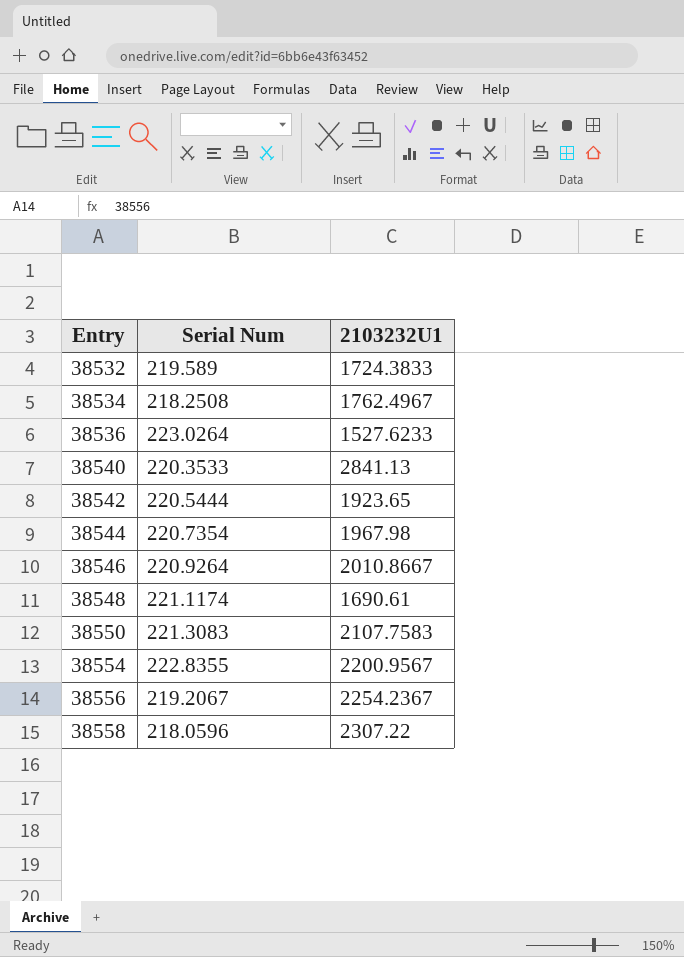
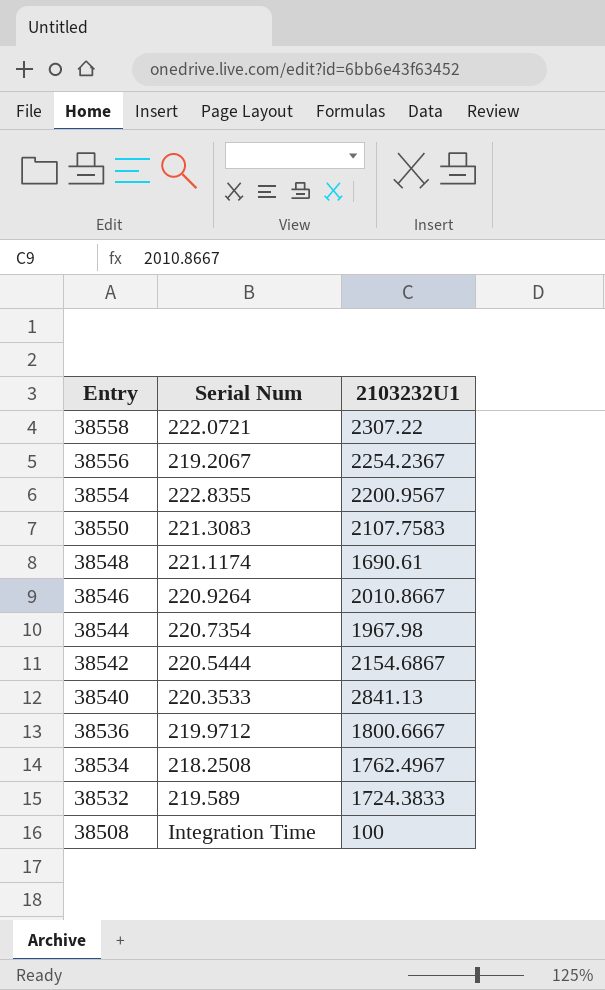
row order: Entry ascending -> Entry descending
38558 | Serial Num: 218.0596 -> 222.0721
38542 | 2103232U1: 1923.65 -> 2154.6867
38536 | Serial Num: 223.0264 -> 219.9712
38536 | 2103232U1: 1527.6233 -> 1800.6667
row 38508: none -> Integration Time | 100

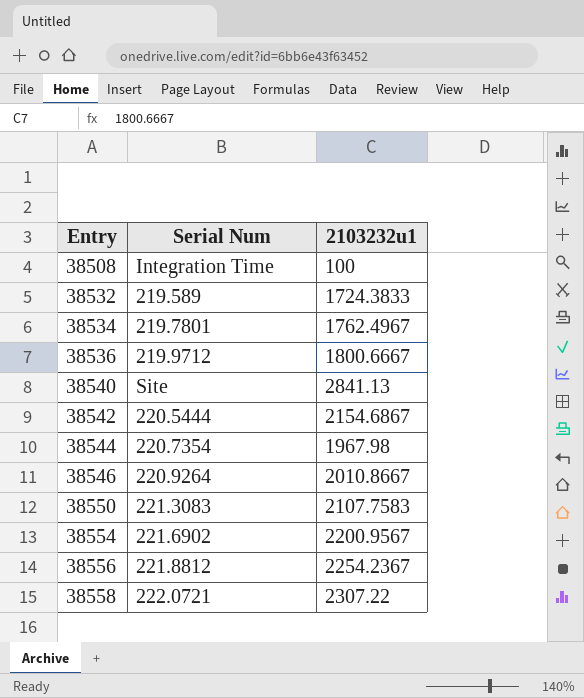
row order: Entry descending -> Entry ascending
column name: 2103232U1 -> 2103232u1
row 38548: 221.1174 | 1690.61 -> none
38534 | Serial Num: 218.2508 -> 219.7801
38540 | Serial Num: 220.3533 -> Site
38554 | Serial Num: 222.8355 -> 221.6902
38556 | Serial Num: 219.2067 -> 221.8812

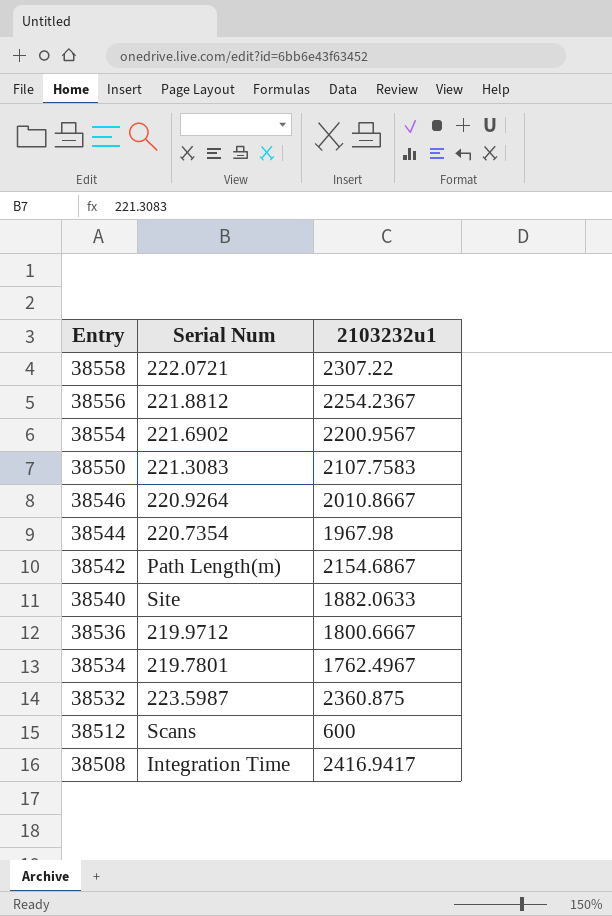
row order: Entry ascending -> Entry descending
38542 | Serial Num: 220.5444 -> Path Length(m)
38540 | 2103232u1: 2841.13 -> 1882.0633
38532 | Serial Num: 219.589 -> 223.5987
38532 | 2103232u1: 1724.3833 -> 2360.875
row 38512: none -> Scans | 600
38508 | 2103232u1: 100 -> 2416.9417

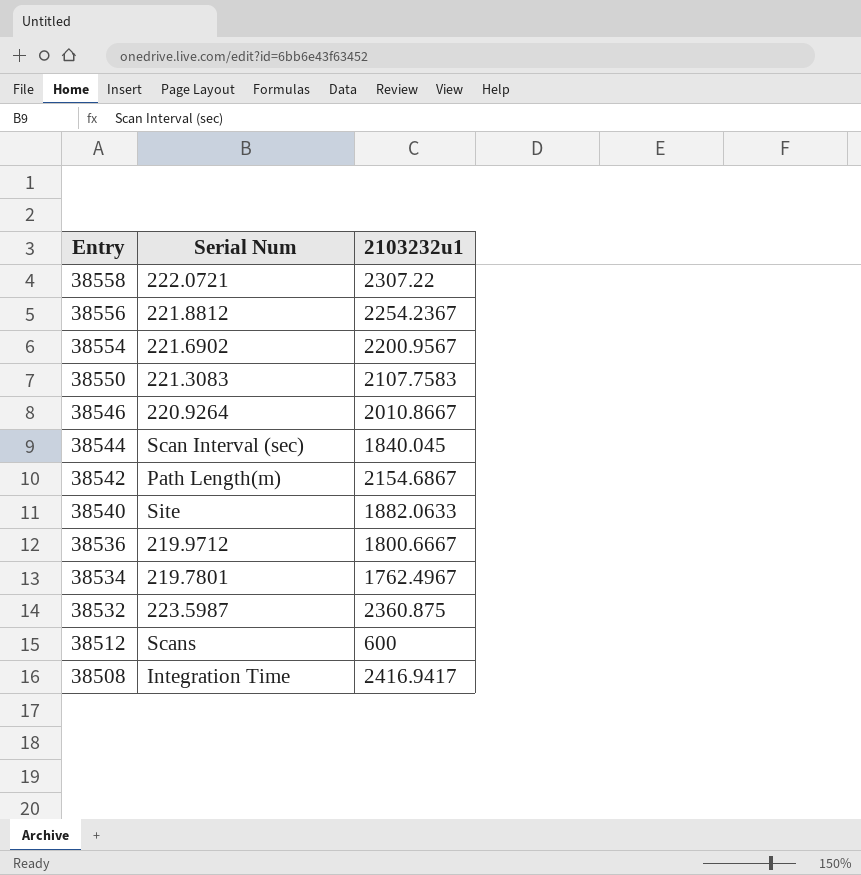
38544 | Serial Num: 220.7354 -> Scan Interval (sec)
38544 | 2103232u1: 1967.98 -> 1840.045

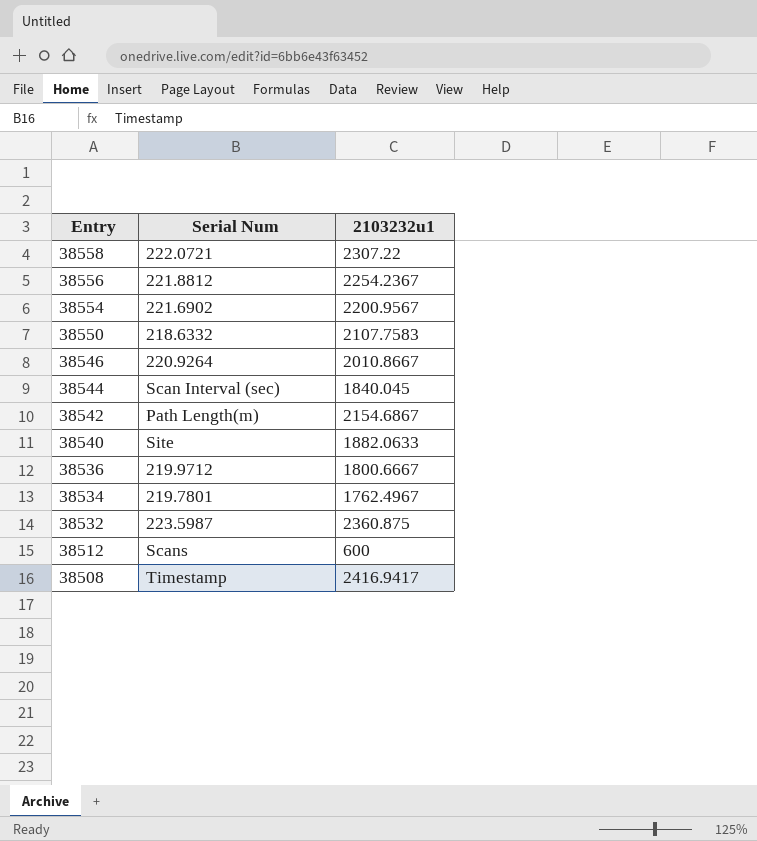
38550 | Serial Num: 221.3083 -> 218.6332
38508 | Serial Num: Integration Time -> Timestamp

